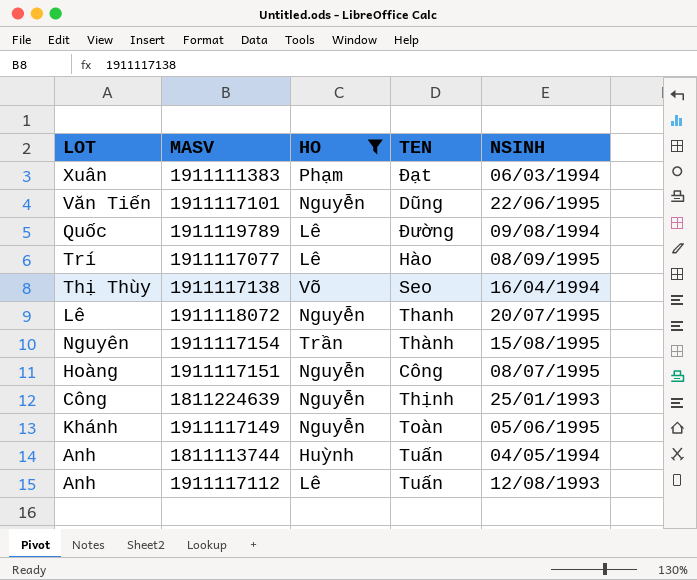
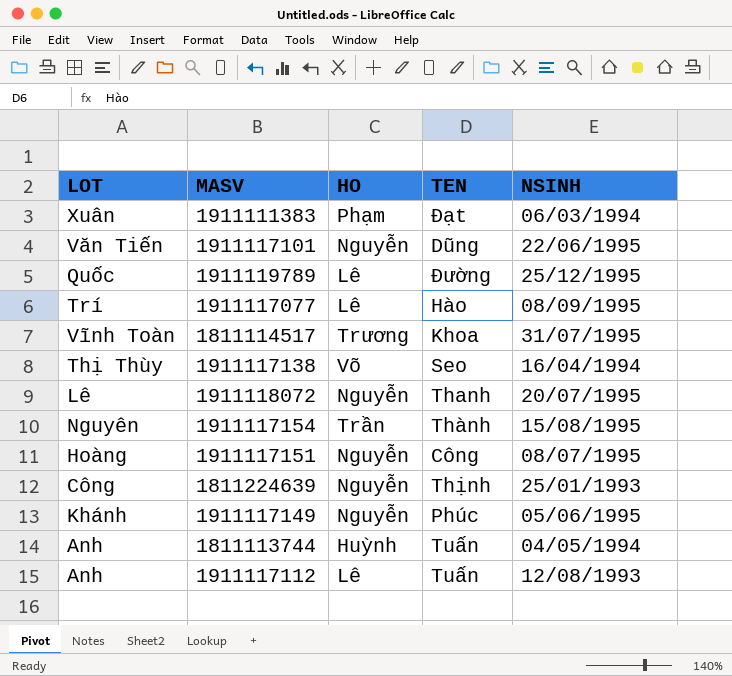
filter: HO != Trương -> none
1911119789 | NSINH: 09/08/1994 -> 25/12/1995
1911117149 | TEN: Toàn -> Phúc

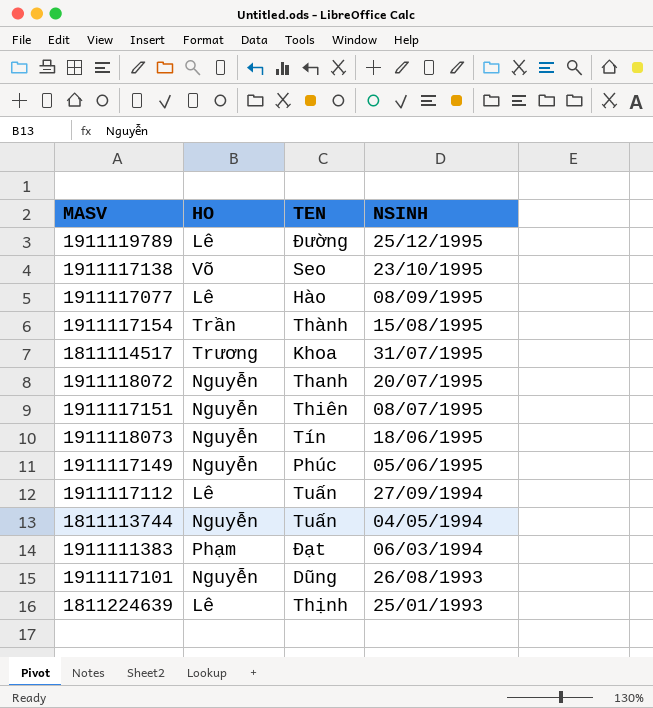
row order: none -> NSINH descending
column LOT | position: 1 -> none
1911117138 | NSINH: 16/04/1994 -> 23/10/1995
1911117151 | TEN: Công -> Thiên
row 1911118073: none -> Nguyễn | Tín | 18/06/1995
1911117112 | NSINH: 12/08/1993 -> 27/09/1994
1811113744 | HO: Huỳnh -> Nguyễn
1911117101 | NSINH: 22/06/1995 -> 26/08/1993
1811224639 | HO: Nguyễn -> Lê

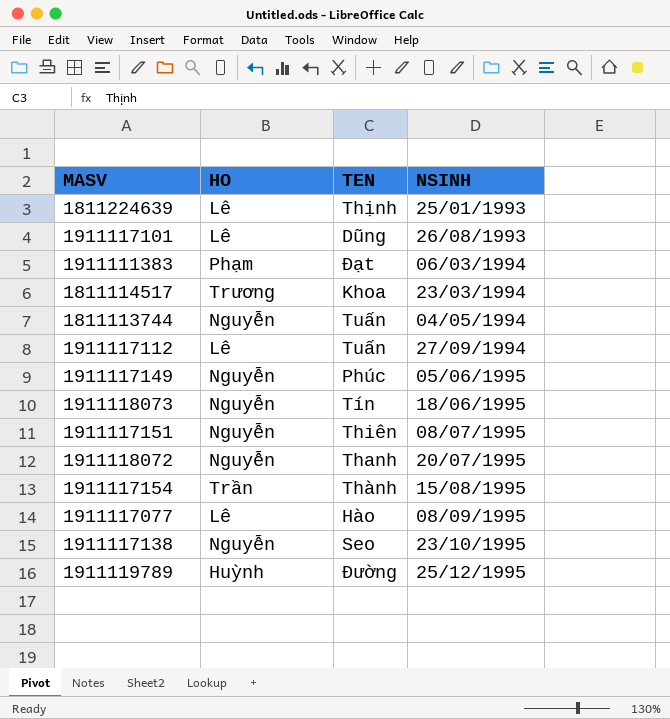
row order: NSINH descending -> NSINH ascending
1911117101 | HO: Nguyễn -> Lê
1811114517 | NSINH: 31/07/1995 -> 23/03/1994
1911117138 | HO: Võ -> Nguyễn
1911119789 | HO: Lê -> Huỳnh

